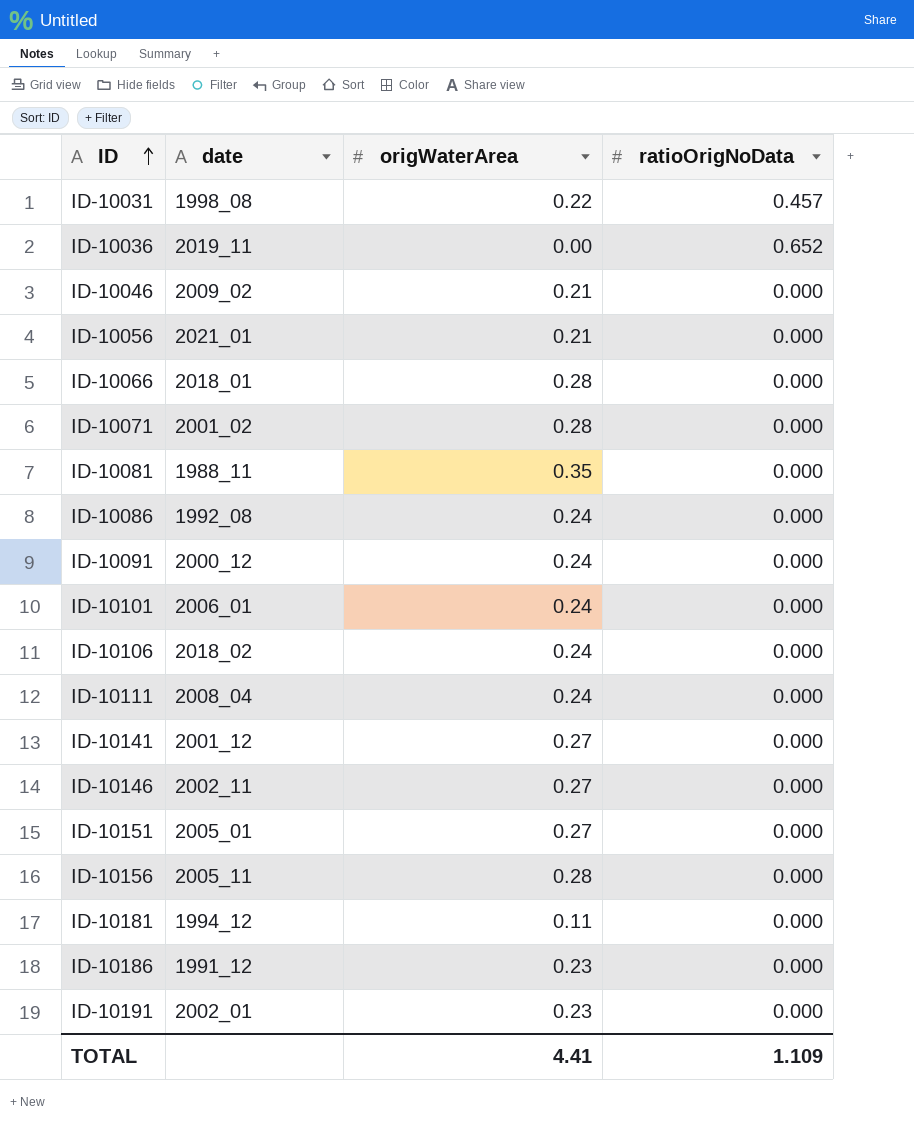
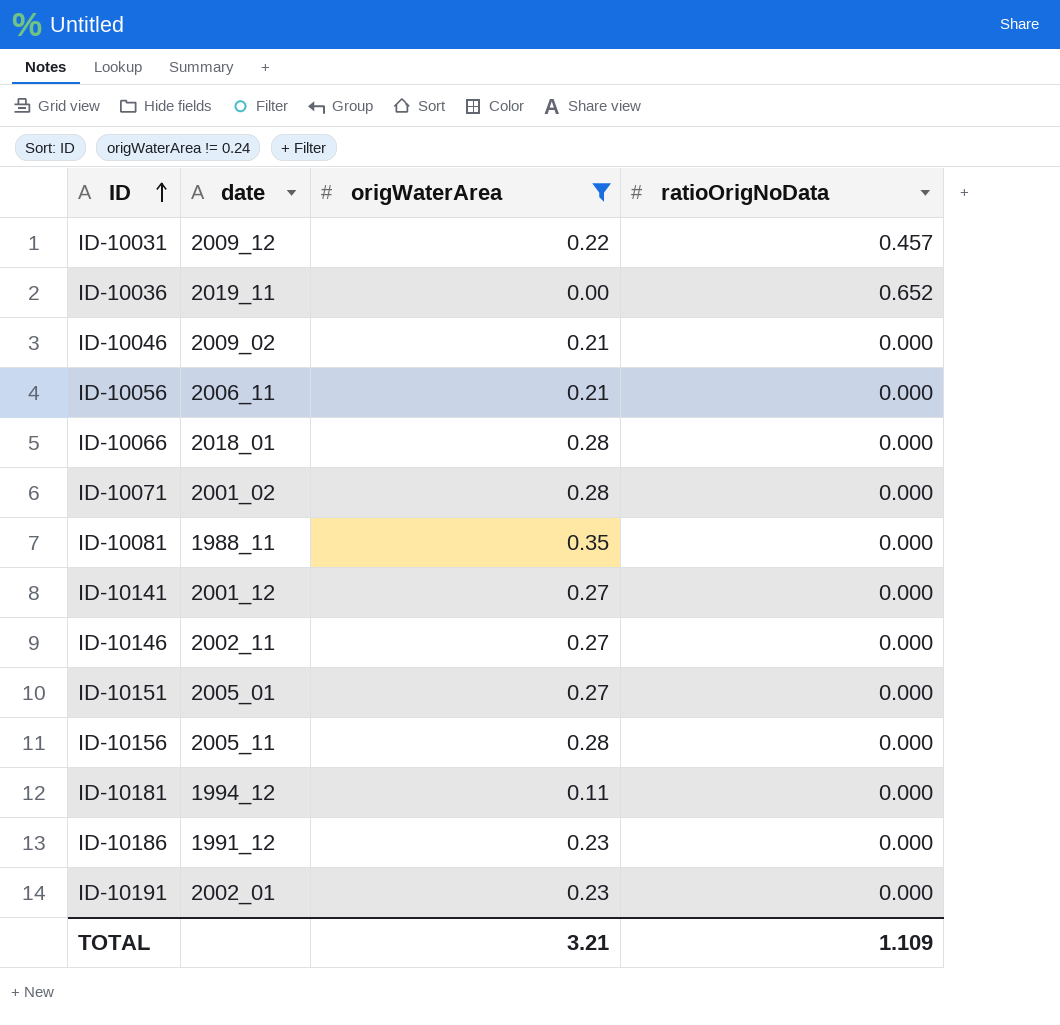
filter: none -> origWaterArea != 0.24
ID-10031 | date: 1998_08 -> 2009_12
ID-10056 | date: 2021_01 -> 2006_11
TOTAL | origWaterArea: 4.41 -> 3.21

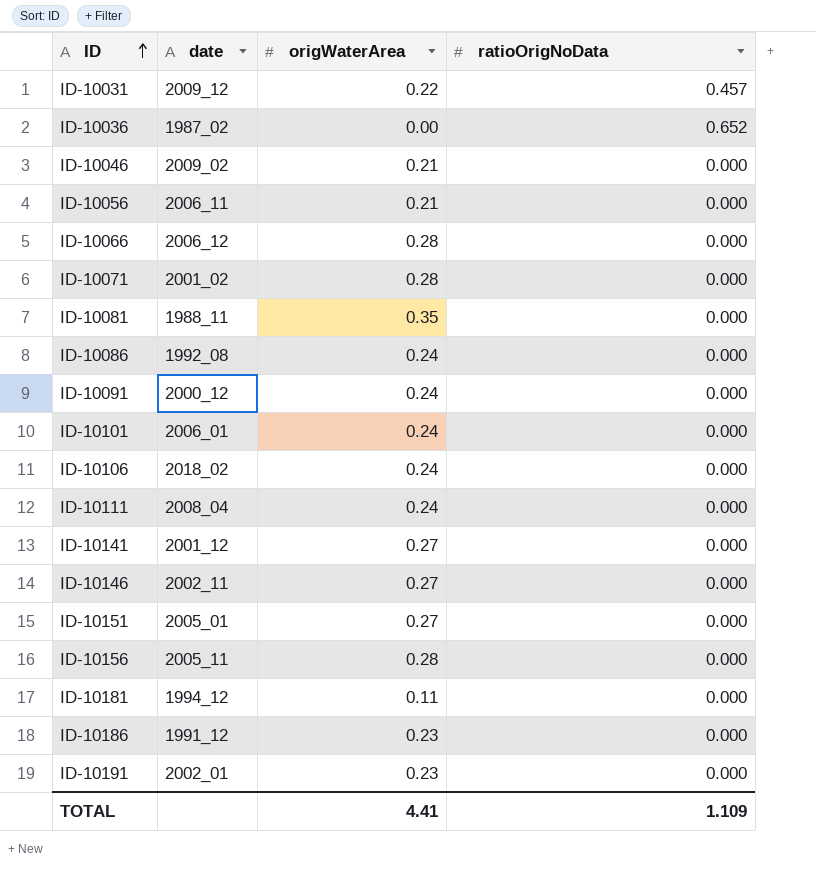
filter: origWaterArea != 0.24 -> none
ID-10036 | date: 2019_11 -> 1987_02
ID-10066 | date: 2018_01 -> 2006_12
TOTAL | origWaterArea: 3.21 -> 4.41

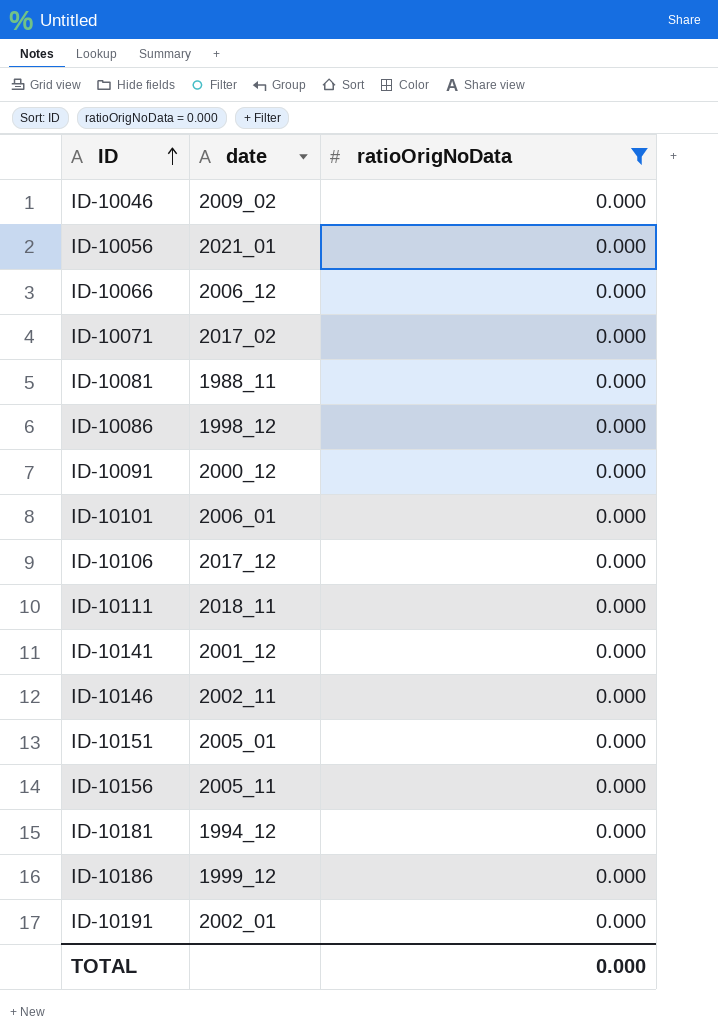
filter: none -> ratioOrigNoData = 0.000
column origWaterArea | position: 3 -> none
ID-10056 | date: 2006_11 -> 2021_01
ID-10071 | date: 2001_02 -> 2017_02
ID-10086 | date: 1992_08 -> 1998_12
ID-10106 | date: 2018_02 -> 2017_12
ID-10111 | date: 2008_04 -> 2018_11
ID-10186 | date: 1991_12 -> 1999_12
TOTAL | ratioOrigNoData: 1.109 -> 0.000

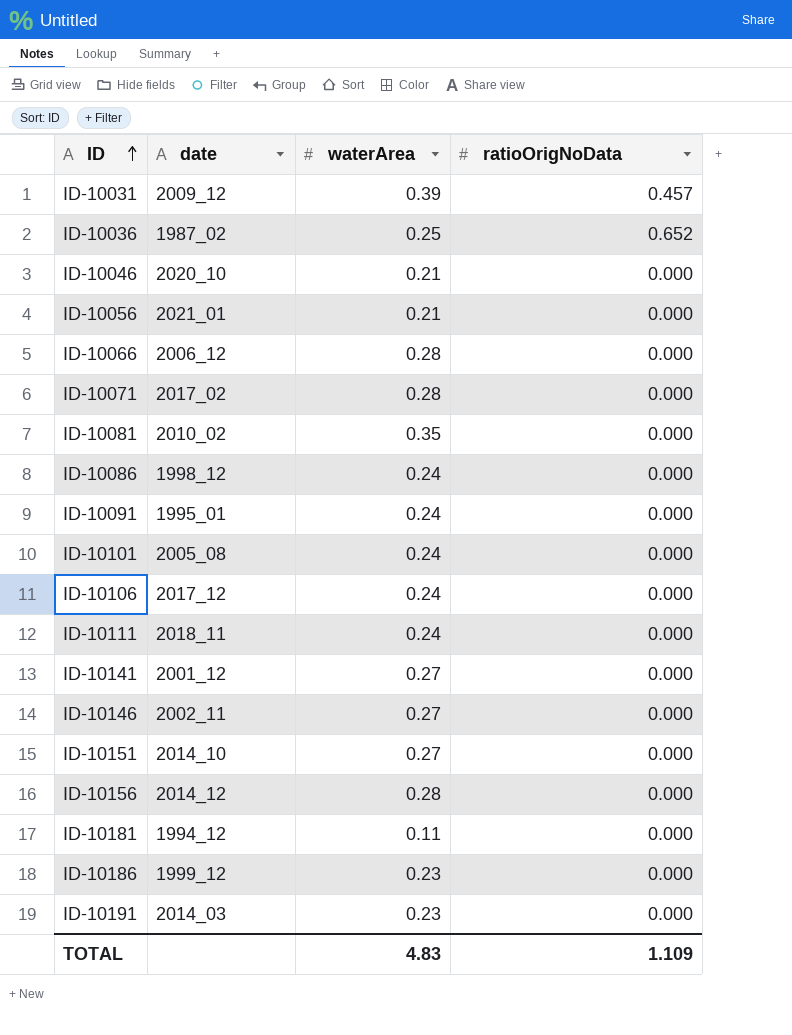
filter: ratioOrigNoData = 0.000 -> none
column waterArea | position: none -> 3
ID-10046 | date: 2009_02 -> 2020_10
ID-10081 | date: 1988_11 -> 2010_02
ID-10091 | date: 2000_12 -> 1995_01
ID-10101 | date: 2006_01 -> 2005_08
ID-10151 | date: 2005_01 -> 2014_10
ID-10156 | date: 2005_11 -> 2014_12
ID-10191 | date: 2002_01 -> 2014_03
TOTAL | ratioOrigNoData: 0.000 -> 1.109

